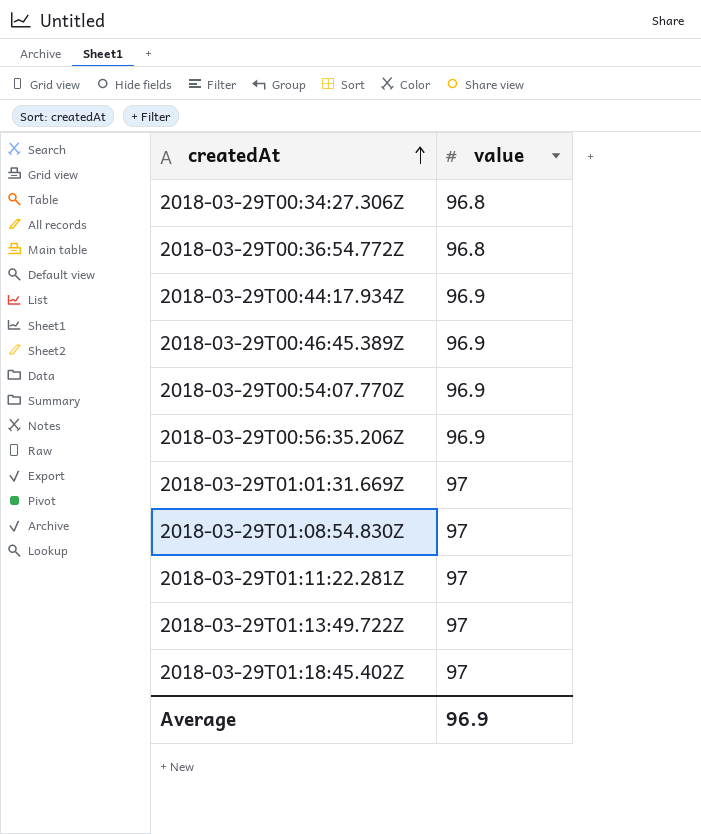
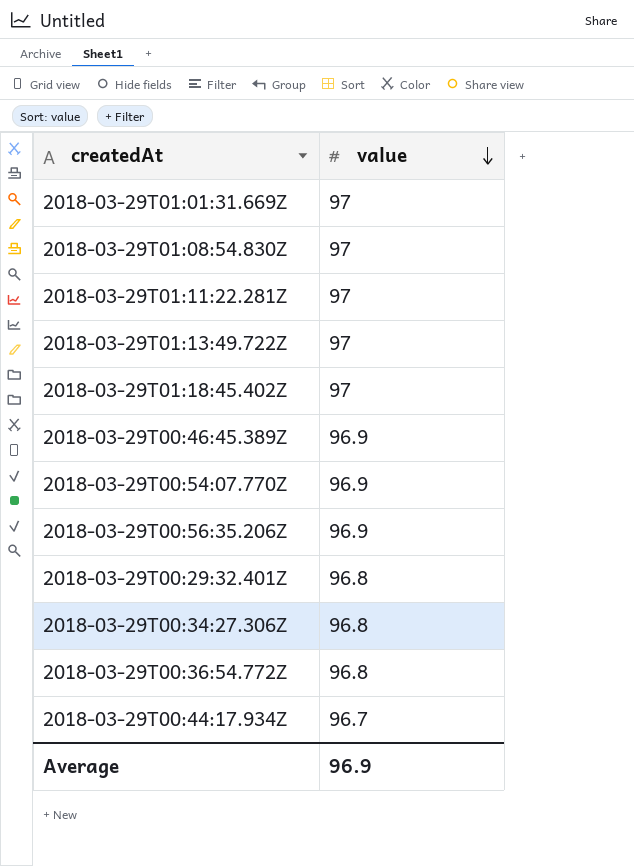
row order: createdAt ascending -> value descending
row 2018-03-29T00:29:32.401Z: none -> 96.8
2018-03-29T00:44:17.934Z | value: 96.9 -> 96.7

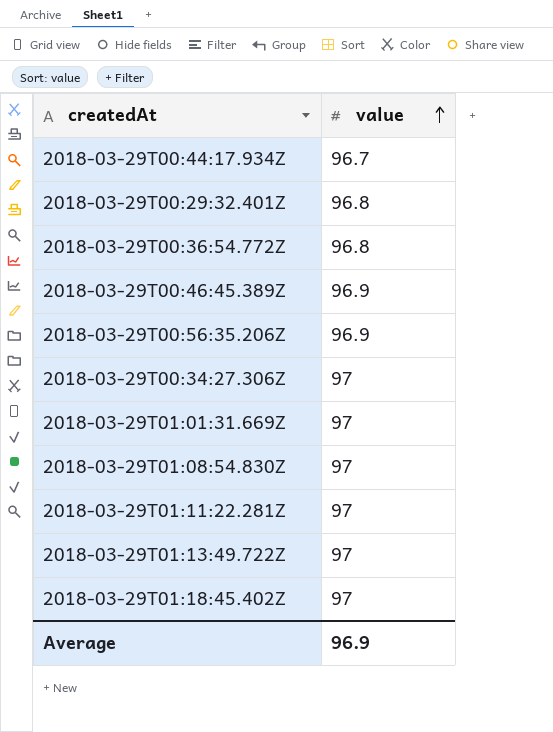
row order: value descending -> value ascending
row 2018-03-29T00:54:07.770Z: 96.9 -> none
2018-03-29T00:34:27.306Z | value: 96.8 -> 97

